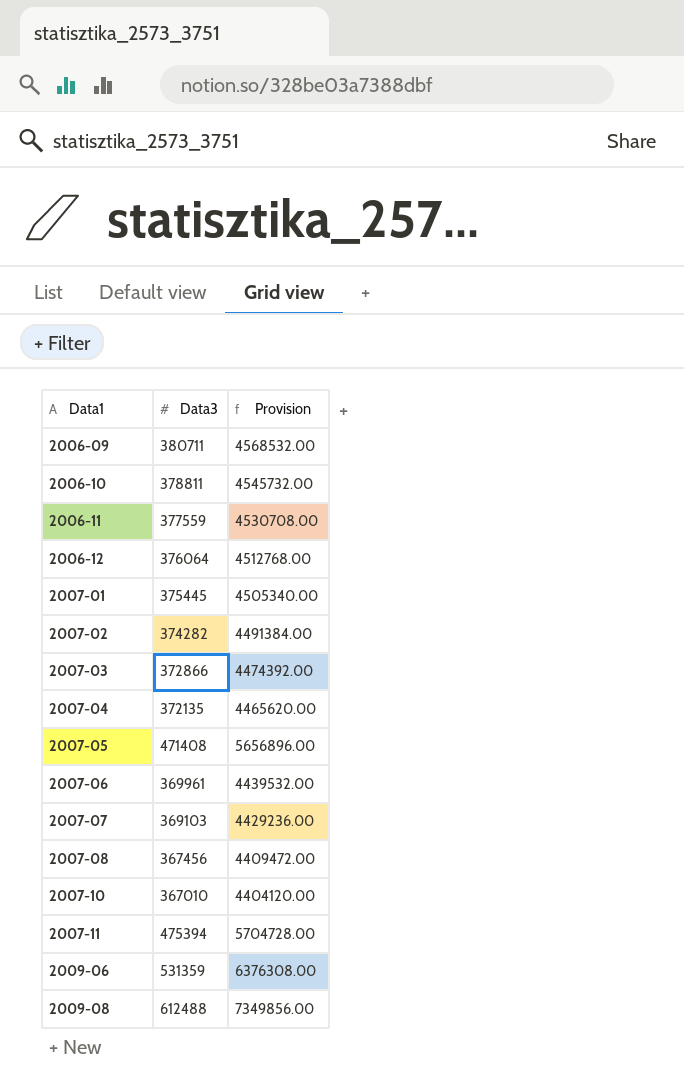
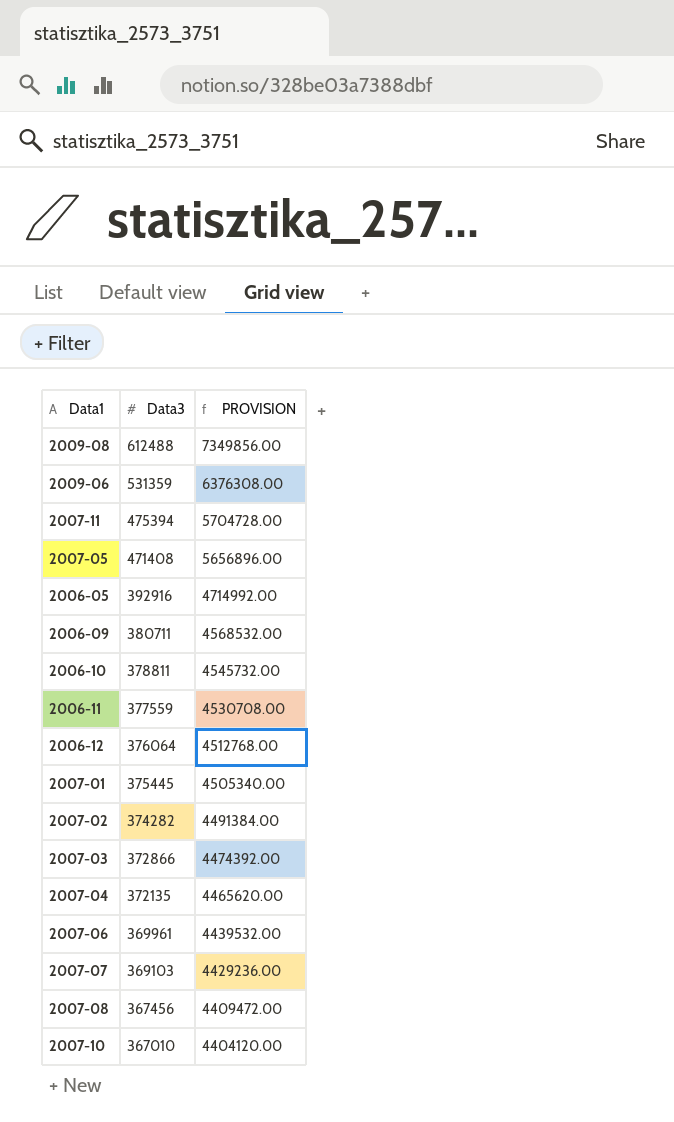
row order: Data1 ascending -> Data3 descending
column name: Provision -> PROVISION
row 2006-05: none -> 392916 | 4714992.00

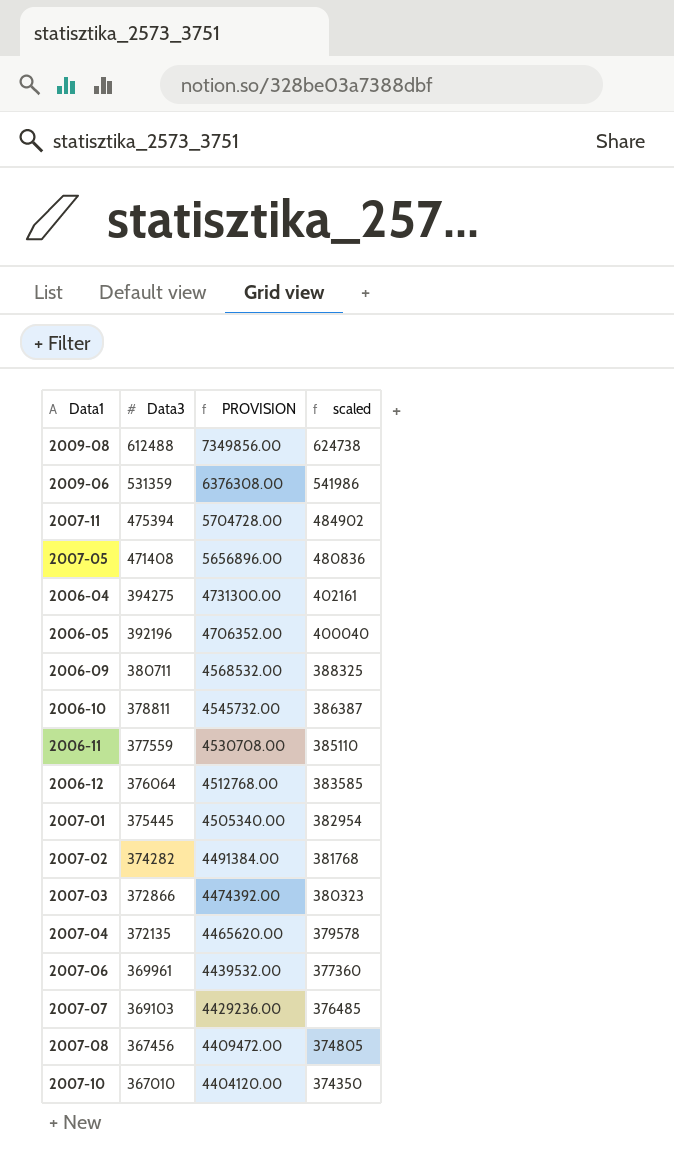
column scaled | formula: none -> [Data3] * 1.02
row 2006-04: none -> 394275 | 4731300.00 | 402161
2006-05 | Data3: 392916 -> 392196
2006-05 | PROVISION: 4714992.00 -> 4706352.00

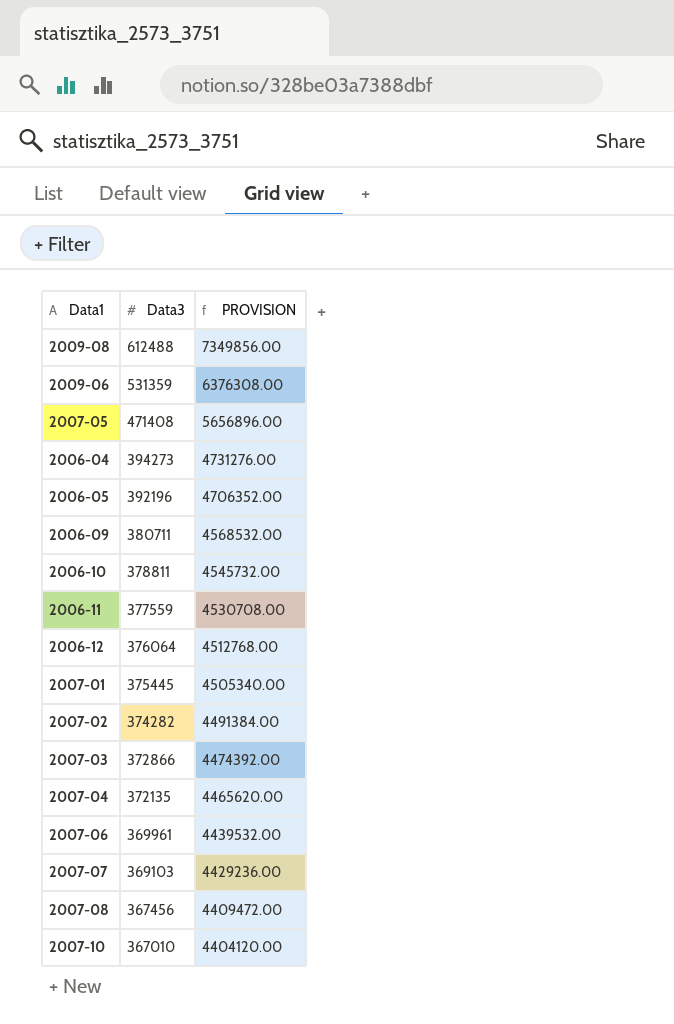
column scaled | formula: [Data3] * 1.02 -> none
row 2007-11: 475394 | 5704728.00 | 484902 -> none
2006-04 | Data3: 394275 -> 394273
2006-04 | PROVISION: 4731300.00 -> 4731276.00

